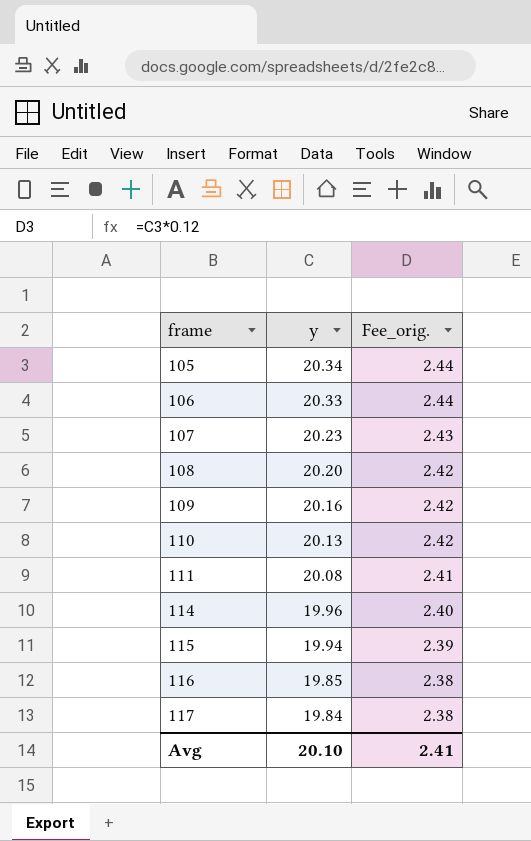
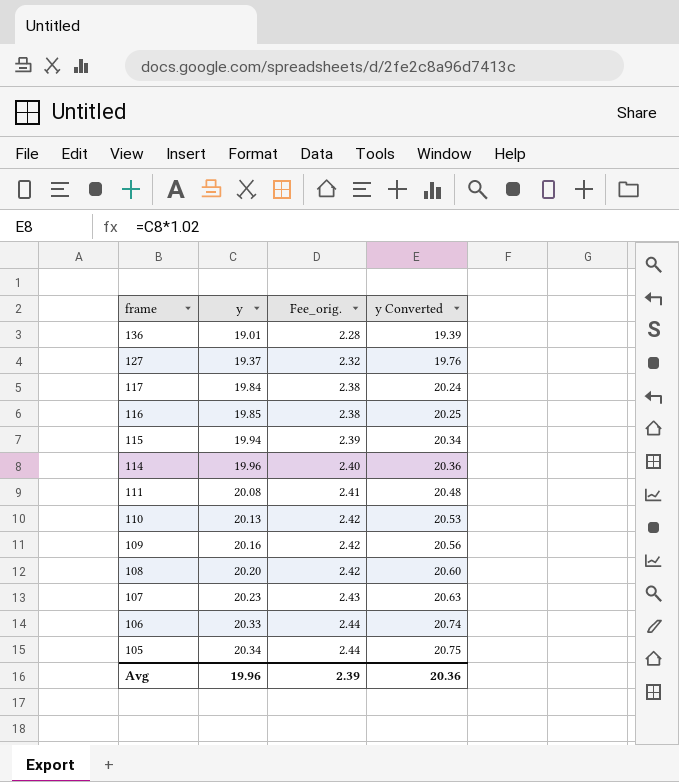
row order: frame ascending -> frame descending
column y Converted | formula: none -> [y] * 1.02
row 136: none -> 19.01 | 2.28 | 19.39
row 127: none -> 19.37 | 2.32 | 19.76
Avg | y: 20.10 -> 19.96
Avg | Fee_orig.: 2.41 -> 2.39

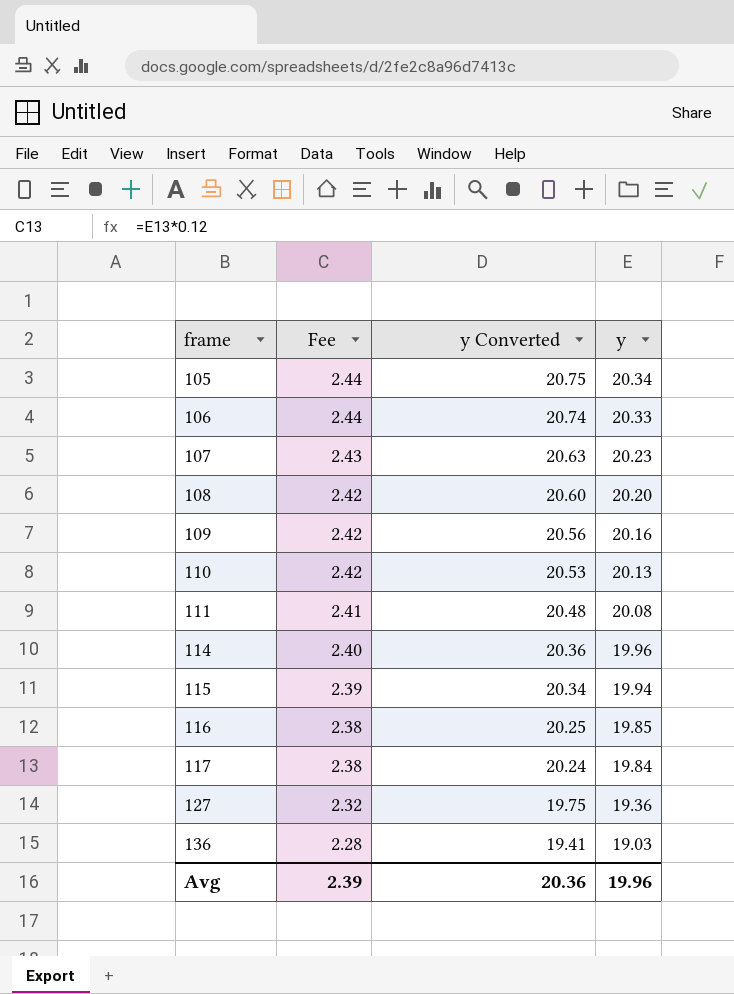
row order: frame descending -> frame ascending
column name: Fee_orig. -> Fee
column y | position: 2 -> 4
127 | y Converted: 19.76 -> 19.75
127 | y: 19.37 -> 19.36
136 | y Converted: 19.39 -> 19.41
136 | y: 19.01 -> 19.03

